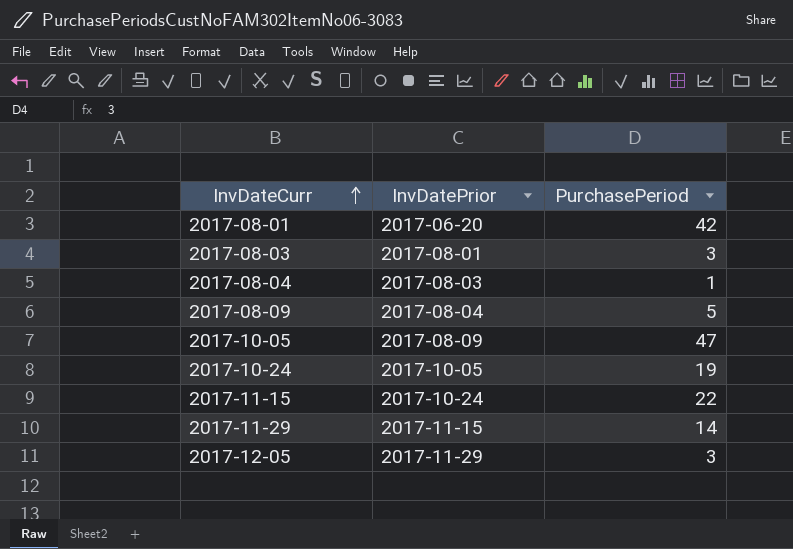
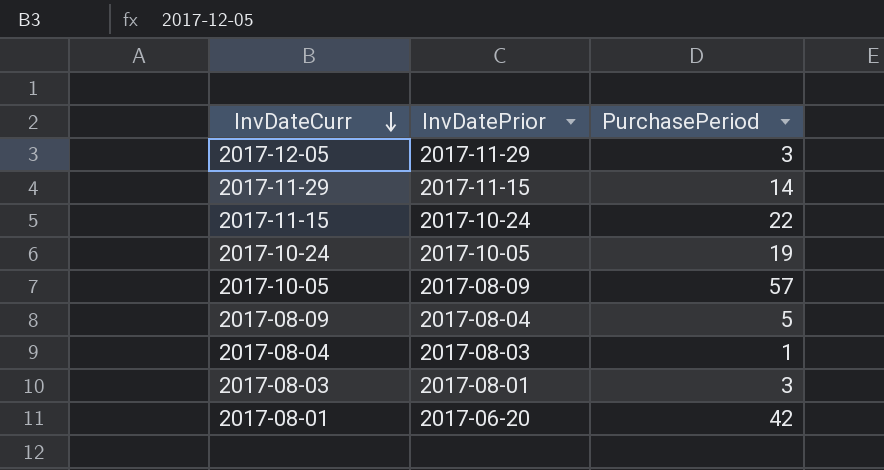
row order: InvDateCurr ascending -> InvDateCurr descending
2017-10-05 | PurchasePeriod: 47 -> 57

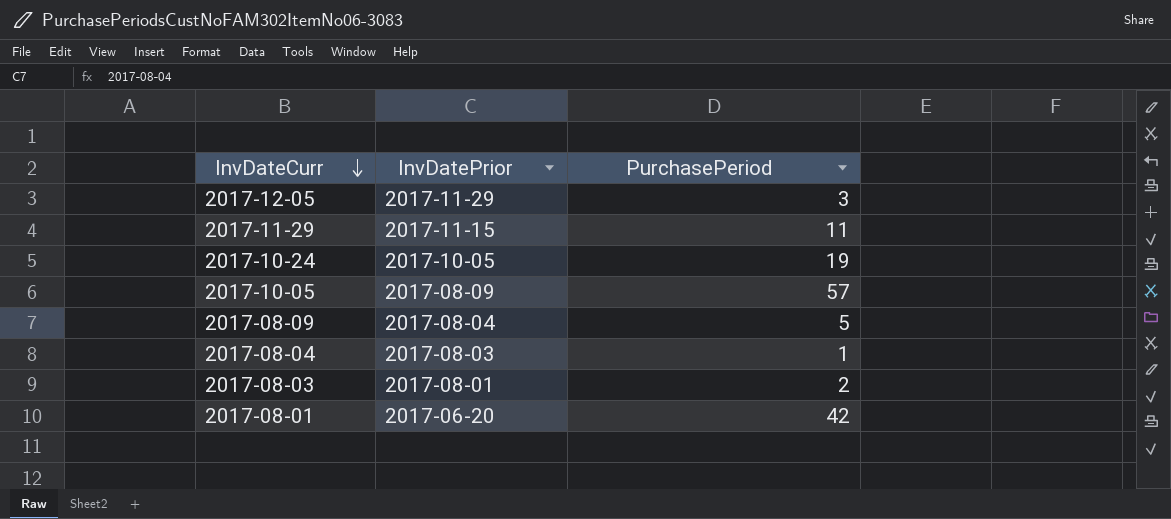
row 2017-11-15: 2017-10-24 | 22 -> none
2017-11-29 | PurchasePeriod: 14 -> 11
2017-08-03 | PurchasePeriod: 3 -> 2

